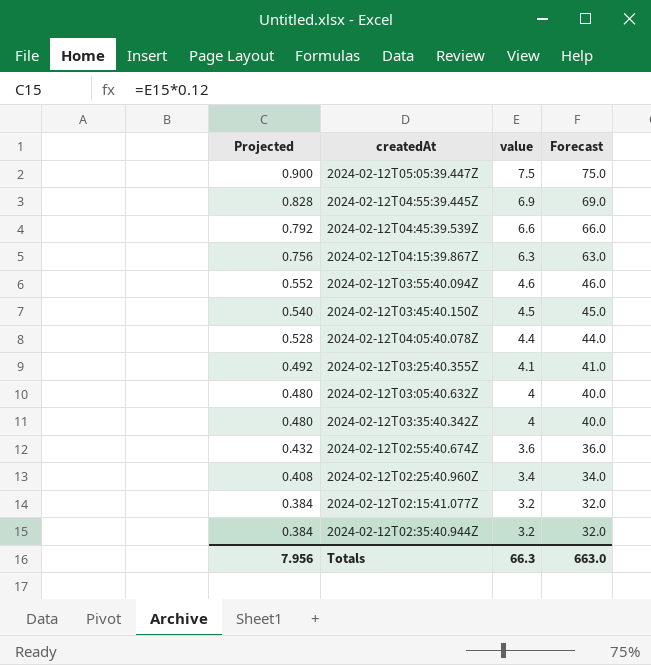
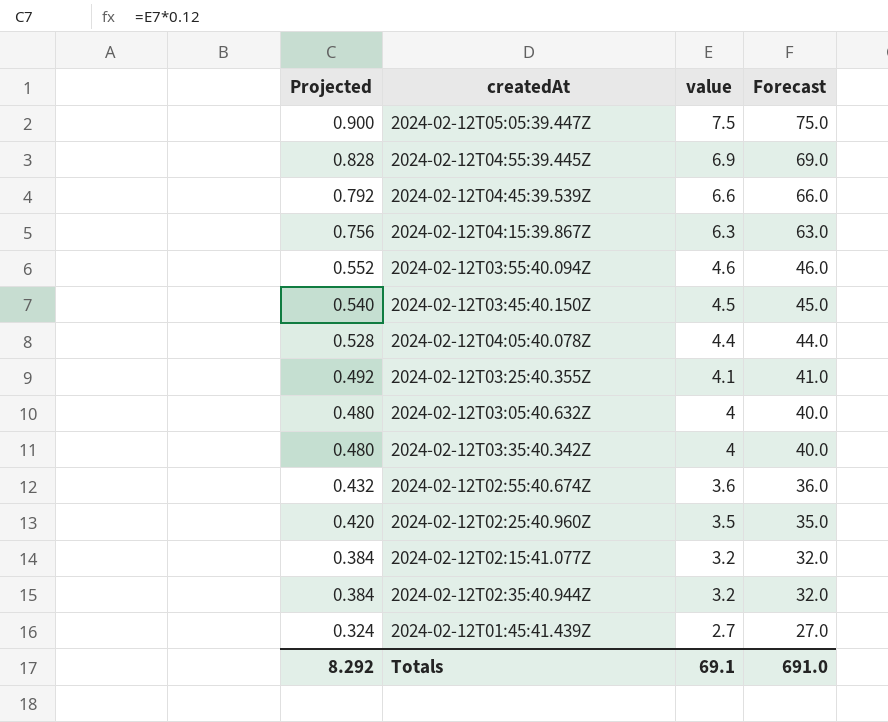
2024-02-12T02:25:40.960Z | Projected: 0.408 -> 0.420
2024-02-12T02:25:40.960Z | value: 3.4 -> 3.5
2024-02-12T02:25:40.960Z | Forecast: 34.0 -> 35.0
row 2024-02-12T01:45:41.439Z: none -> 0.324 | 2.7 | 27.0
Totals | Projected: 7.956 -> 8.292
Totals | value: 66.3 -> 69.1
Totals | Forecast: 663.0 -> 691.0

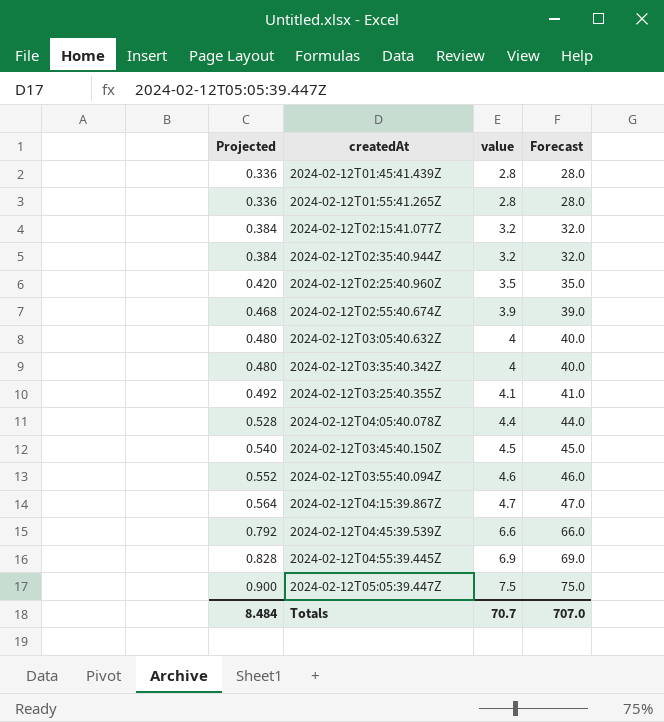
row order: Projected descending -> Projected ascending
2024-02-12T01:45:41.439Z | Projected: 0.324 -> 0.336
2024-02-12T01:45:41.439Z | value: 2.7 -> 2.8
2024-02-12T01:45:41.439Z | Forecast: 27.0 -> 28.0
row 2024-02-12T01:55:41.265Z: none -> 0.336 | 2.8 | 28.0
2024-02-12T02:55:40.674Z | Projected: 0.432 -> 0.468
2024-02-12T02:55:40.674Z | value: 3.6 -> 3.9
2024-02-12T02:55:40.674Z | Forecast: 36.0 -> 39.0
2024-02-12T04:15:39.867Z | Projected: 0.756 -> 0.564
2024-02-12T04:15:39.867Z | value: 6.3 -> 4.7
2024-02-12T04:15:39.867Z | Forecast: 63.0 -> 47.0
Totals | Projected: 8.292 -> 8.484
Totals | value: 69.1 -> 70.7
Totals | Forecast: 691.0 -> 707.0

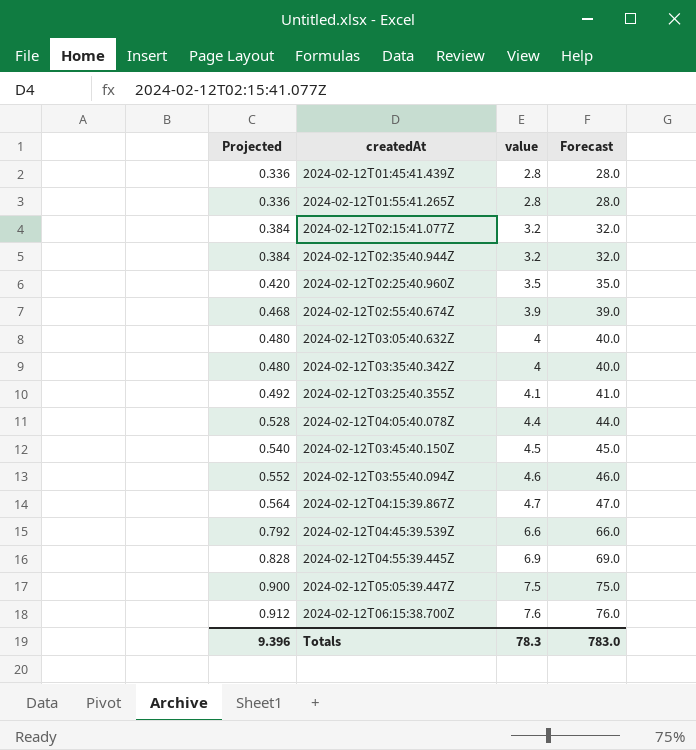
row 2024-02-12T06:15:38.700Z: none -> 0.912 | 7.6 | 76.0
Totals | Projected: 8.484 -> 9.396
Totals | value: 70.7 -> 78.3
Totals | Forecast: 707.0 -> 783.0

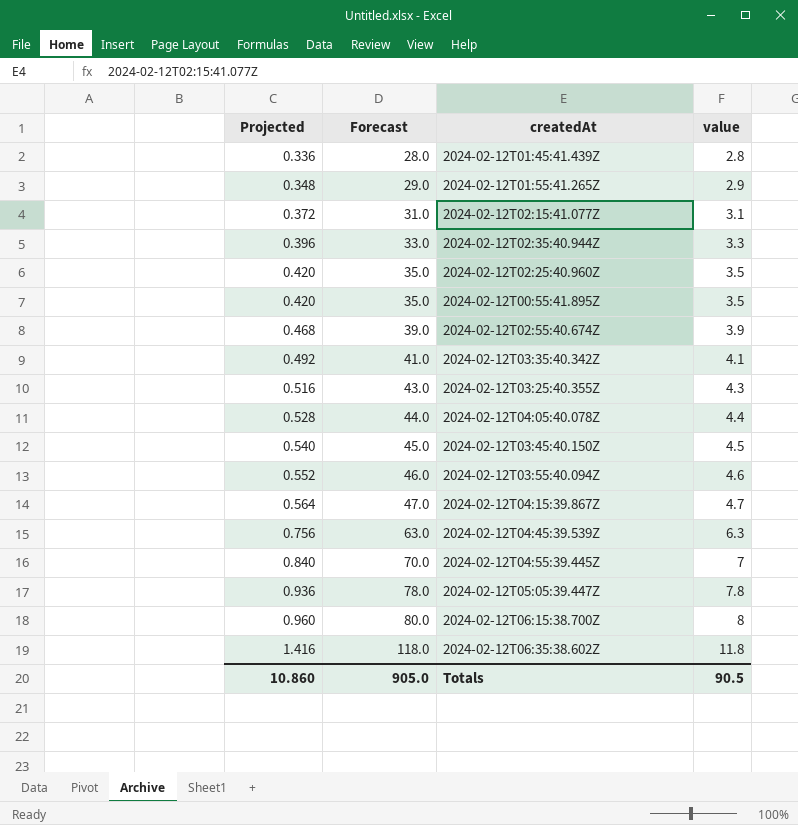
column Forecast | position: 4 -> 2
row 2024-02-12T03:05:40.632Z: 0.480 | 4 | 40.0 -> none
2024-02-12T01:55:41.265Z | Projected: 0.336 -> 0.348
2024-02-12T01:55:41.265Z | Forecast: 28.0 -> 29.0
2024-02-12T01:55:41.265Z | value: 2.8 -> 2.9
2024-02-12T02:15:41.077Z | Projected: 0.384 -> 0.372
2024-02-12T02:15:41.077Z | Forecast: 32.0 -> 31.0
2024-02-12T02:15:41.077Z | value: 3.2 -> 3.1
2024-02-12T02:35:40.944Z | Projected: 0.384 -> 0.396
2024-02-12T02:35:40.944Z | Forecast: 32.0 -> 33.0
2024-02-12T02:35:40.944Z | value: 3.2 -> 3.3
row 2024-02-12T00:55:41.895Z: none -> 0.420 | 35.0 | 3.5
2024-02-12T03:35:40.342Z | Projected: 0.480 -> 0.492
2024-02-12T03:35:40.342Z | Forecast: 40.0 -> 41.0
2024-02-12T03:35:40.342Z | value: 4 -> 4.1
2024-02-12T03:25:40.355Z | Projected: 0.492 -> 0.516
2024-02-12T03:25:40.355Z | Forecast: 41.0 -> 43.0
2024-02-12T03:25:40.355Z | value: 4.1 -> 4.3
2024-02-12T04:45:39.539Z | Projected: 0.792 -> 0.756
2024-02-12T04:45:39.539Z | Forecast: 66.0 -> 63.0
2024-02-12T04:45:39.539Z | value: 6.6 -> 6.3
2024-02-12T04:55:39.445Z | Projected: 0.828 -> 0.840
2024-02-12T04:55:39.445Z | Forecast: 69.0 -> 70.0
2024-02-12T04:55:39.445Z | value: 6.9 -> 7
2024-02-12T05:05:39.447Z | Projected: 0.900 -> 0.936
2024-02-12T05:05:39.447Z | Forecast: 75.0 -> 78.0
2024-02-12T05:05:39.447Z | value: 7.5 -> 7.8
2024-02-12T06:15:38.700Z | Projected: 0.912 -> 0.960
2024-02-12T06:15:38.700Z | Forecast: 76.0 -> 80.0
2024-02-12T06:15:38.700Z | value: 7.6 -> 8
row 2024-02-12T06:35:38.602Z: none -> 1.416 | 118.0 | 11.8
Totals | Projected: 9.396 -> 10.860
Totals | Forecast: 783.0 -> 905.0
Totals | value: 78.3 -> 90.5

